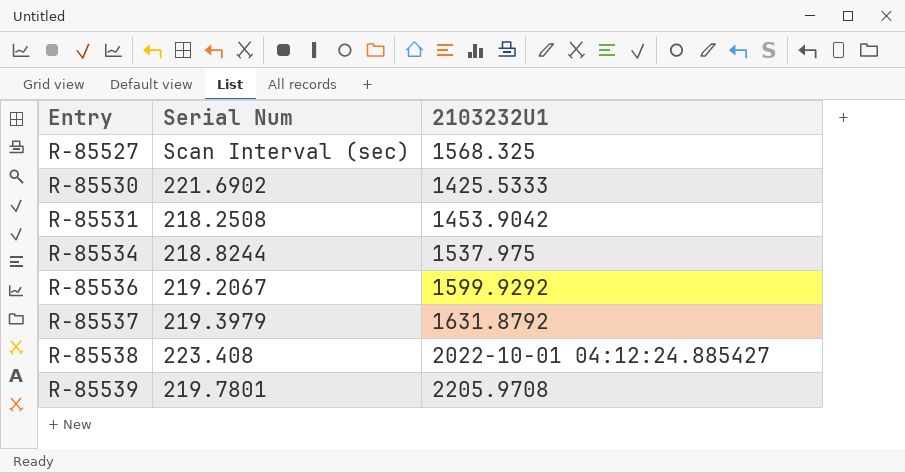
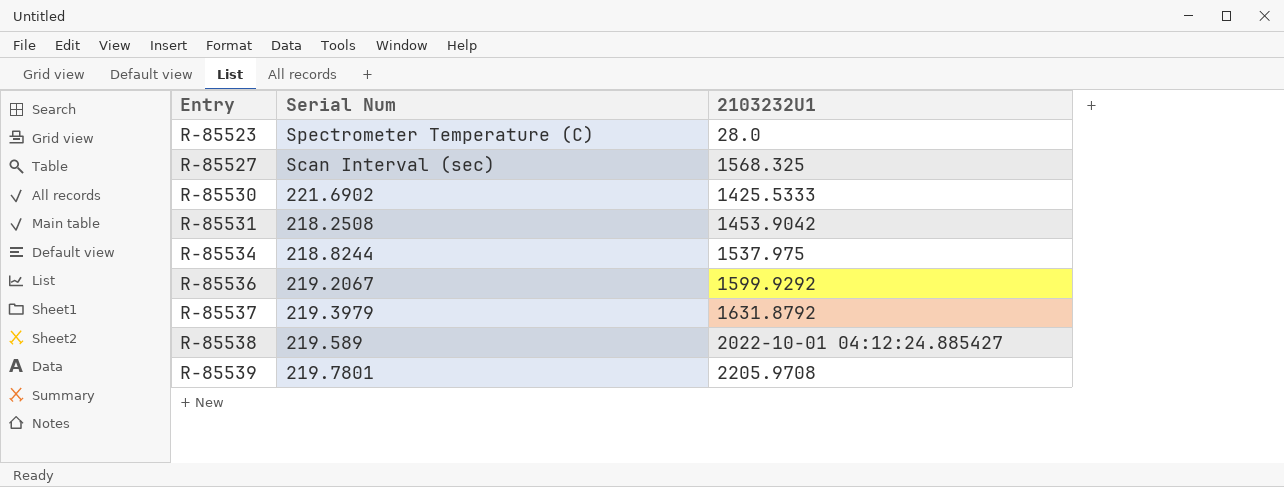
row R-85523: none -> Spectrometer Temperature (C) | 28.0
R-85538 | Serial Num: 223.408 -> 219.589

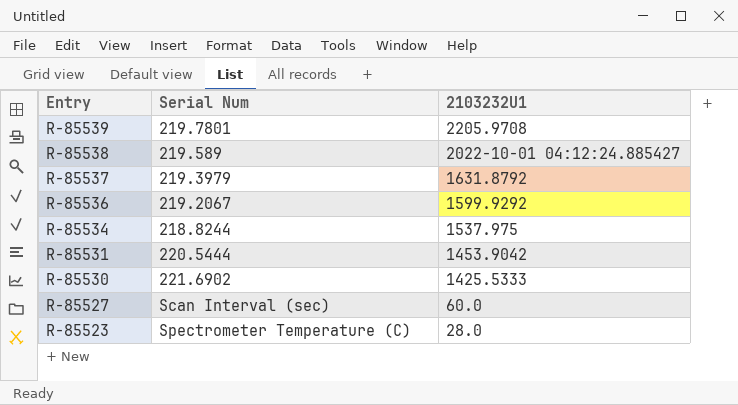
row order: Entry ascending -> Entry descending
R-85531 | Serial Num: 218.2508 -> 220.5444
R-85527 | 2103232U1: 1568.325 -> 60.0

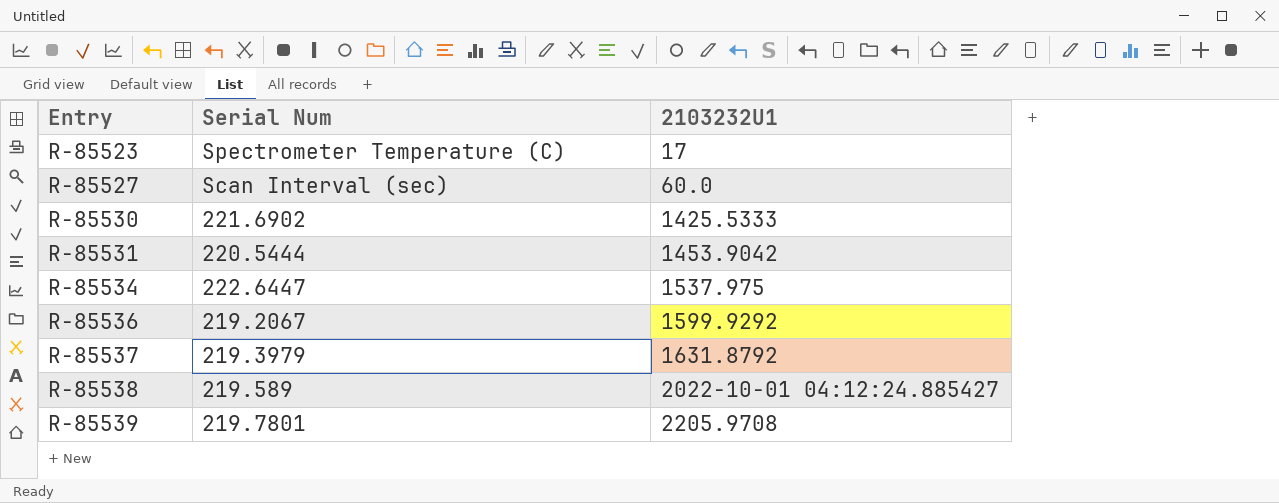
row order: Entry descending -> Entry ascending
R-85523 | 2103232U1: 28.0 -> 17
R-85534 | Serial Num: 218.8244 -> 222.6447

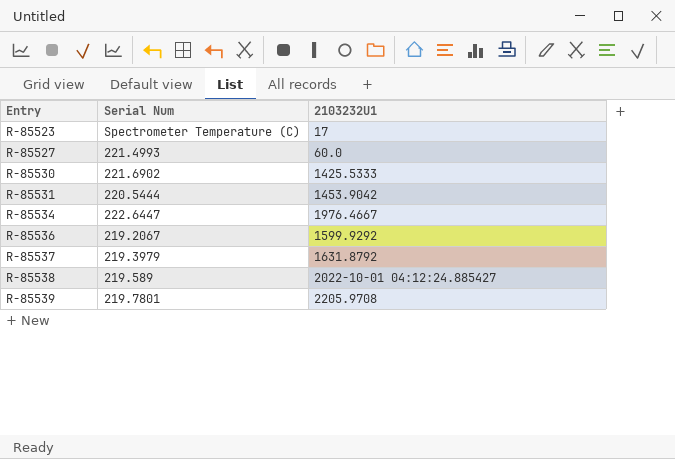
R-85527 | Serial Num: Scan Interval (sec) -> 221.4993
R-85534 | 2103232U1: 1537.975 -> 1976.4667

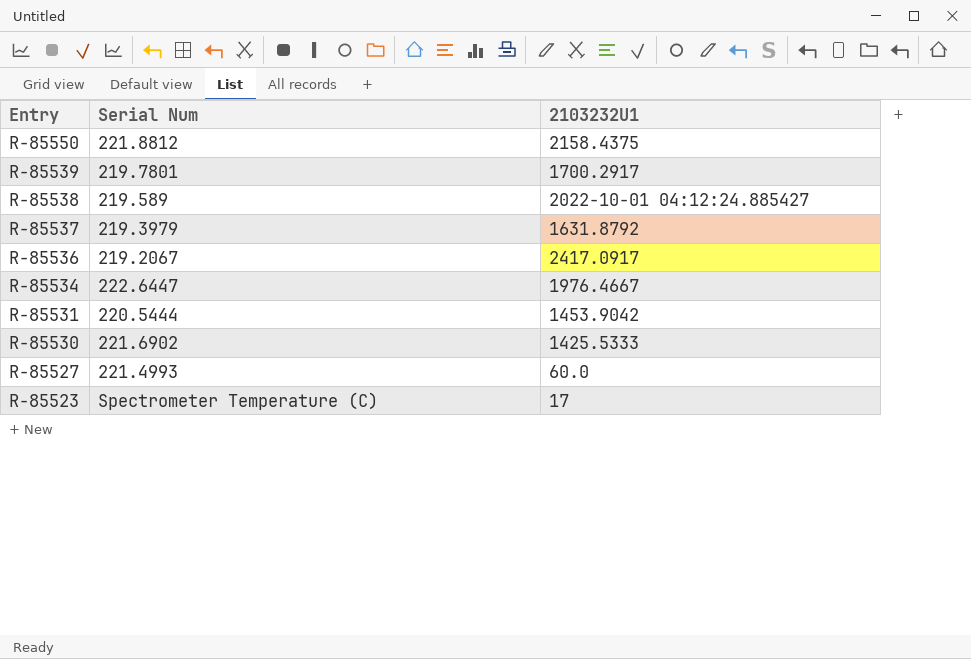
row order: Entry ascending -> Entry descending
row R-85550: none -> 221.8812 | 2158.4375
R-85539 | 2103232U1: 2205.9708 -> 1700.2917
R-85536 | 2103232U1: 1599.9292 -> 2417.0917

